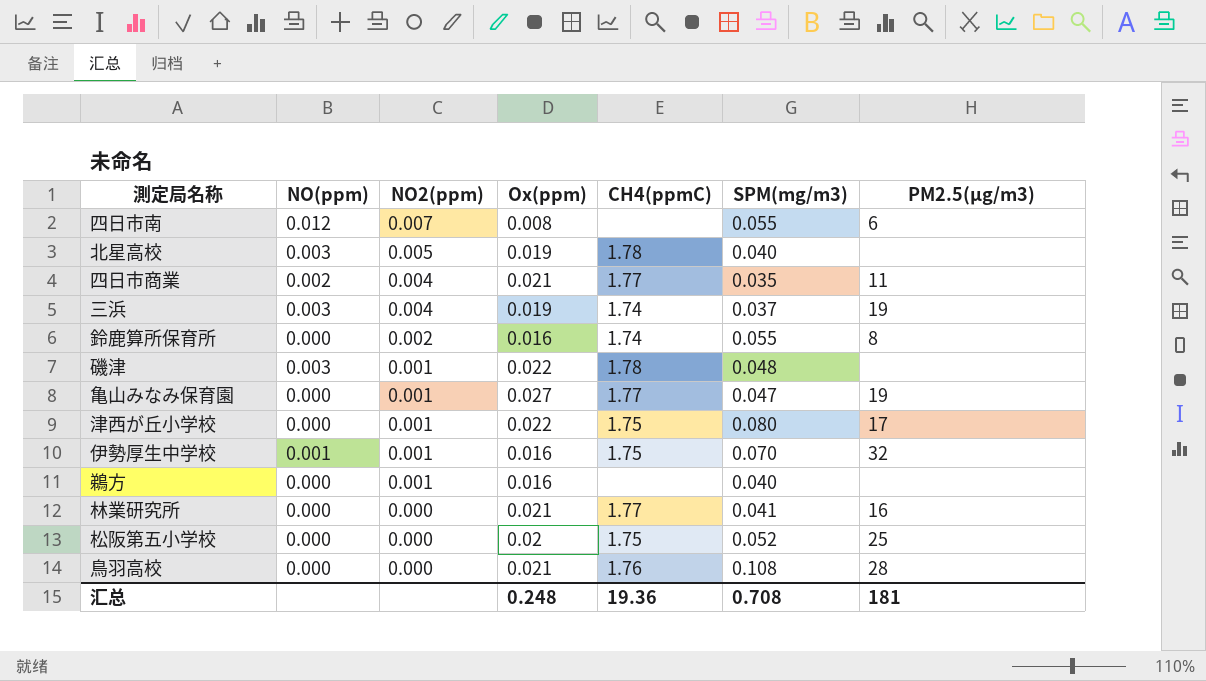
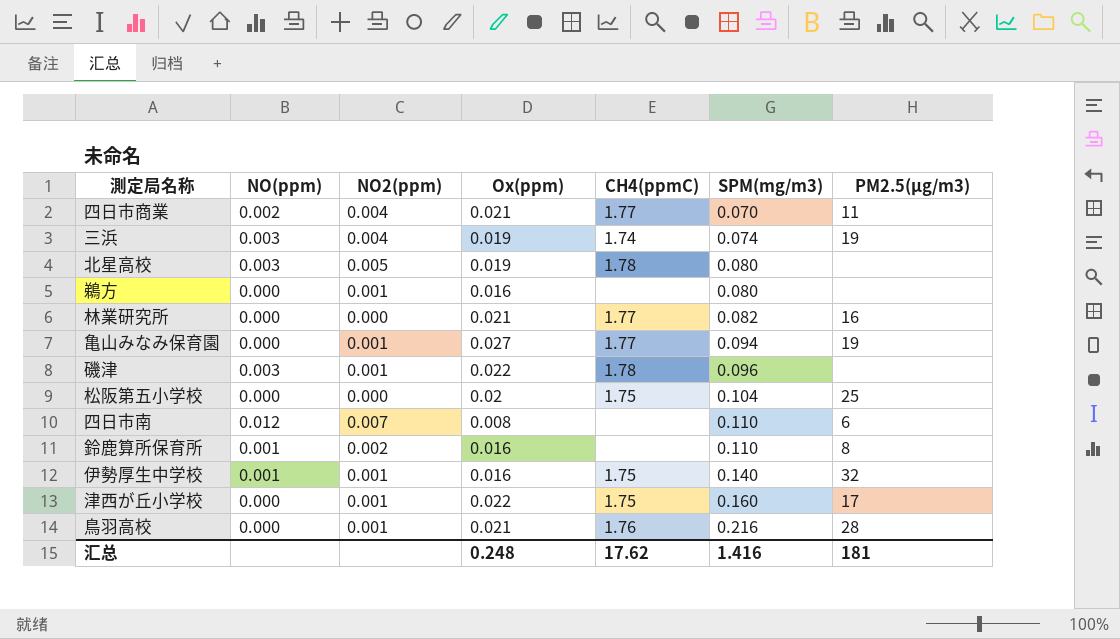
row order: NO2(ppm) descending -> SPM(mg/m3) ascending
四日市商業 | SPM(mg/m3): 0.035 -> 0.070
三浜 | SPM(mg/m3): 0.037 -> 0.074
北星高校 | SPM(mg/m3): 0.040 -> 0.080
鵜方 | SPM(mg/m3): 0.040 -> 0.080
林業研究所 | SPM(mg/m3): 0.041 -> 0.082
亀山みなみ保育園 | SPM(mg/m3): 0.047 -> 0.094
磯津 | SPM(mg/m3): 0.048 -> 0.096
松阪第五小学校 | SPM(mg/m3): 0.052 -> 0.104
四日市南 | SPM(mg/m3): 0.055 -> 0.110
鈴鹿算所保育所 | NO(ppm): 0.000 -> 0.001
鈴鹿算所保育所 | CH4(ppmC): 1.74 -> none
鈴鹿算所保育所 | SPM(mg/m3): 0.055 -> 0.110
伊勢厚生中学校 | SPM(mg/m3): 0.070 -> 0.140
津西が丘小学校 | SPM(mg/m3): 0.080 -> 0.160
鳥羽高校 | NO2(ppm): 0.000 -> 0.001
鳥羽高校 | SPM(mg/m3): 0.108 -> 0.216
汇总 | CH4(ppmC): 19.36 -> 17.62
汇总 | SPM(mg/m3): 0.708 -> 1.416

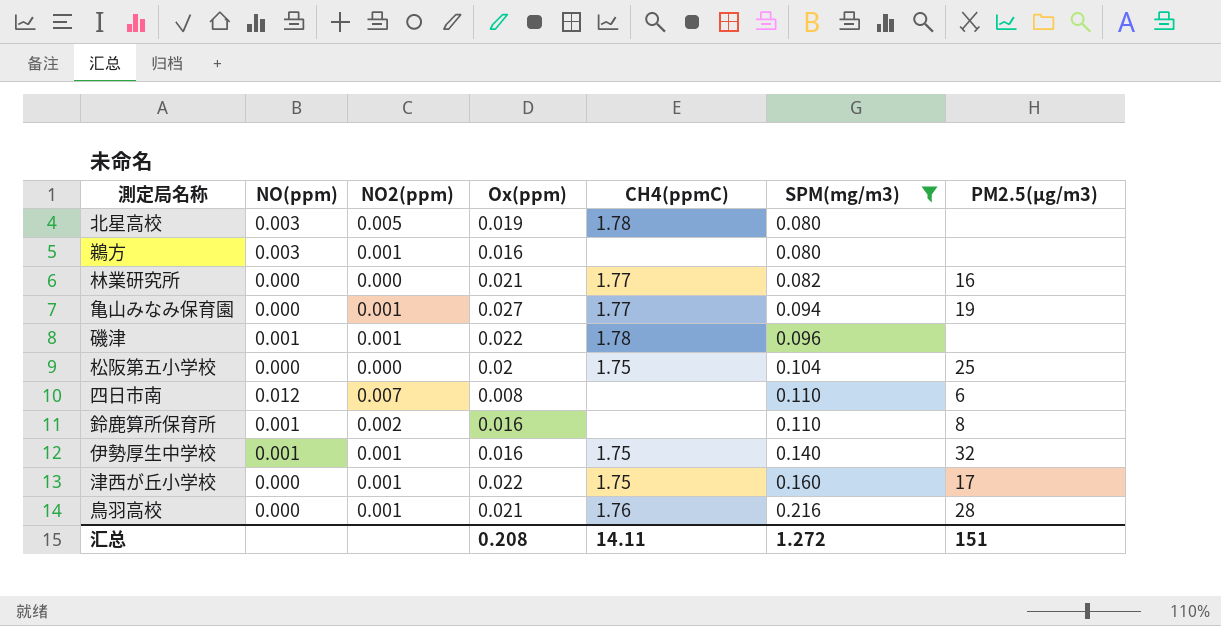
filter: none -> SPM(mg/m3) >= 0.080
鵜方 | NO(ppm): 0.000 -> 0.003
磯津 | NO(ppm): 0.003 -> 0.001
汇总 | Ox(ppm): 0.248 -> 0.208
汇总 | CH4(ppmC): 17.62 -> 14.11
汇总 | SPM(mg/m3): 1.416 -> 1.272
汇总 | PM2.5(μg/m3): 181 -> 151

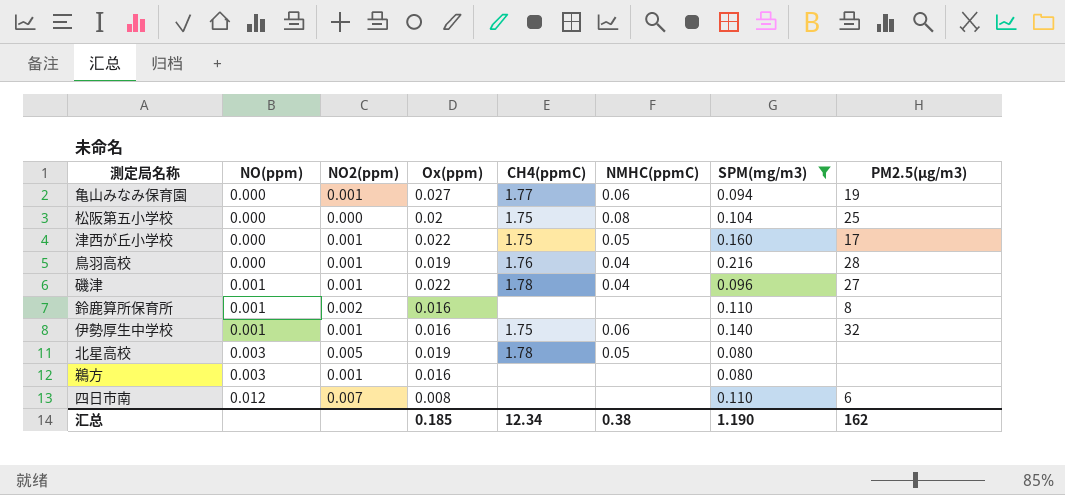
row order: SPM(mg/m3) ascending -> NO(ppm) ascending
column NMHC(ppmC) | position: none -> 6
row 林業研究所: 0.000 | 0.000 | 0.021 | 1.77 | 0.082 | 16 -> none
鳥羽高校 | Ox(ppm): 0.021 -> 0.019
磯津 | PM2.5(μg/m3): none -> 27
汇总 | Ox(ppm): 0.208 -> 0.185
汇总 | CH4(ppmC): 14.11 -> 12.34
汇总 | SPM(mg/m3): 1.272 -> 1.190
汇总 | PM2.5(μg/m3): 151 -> 162

